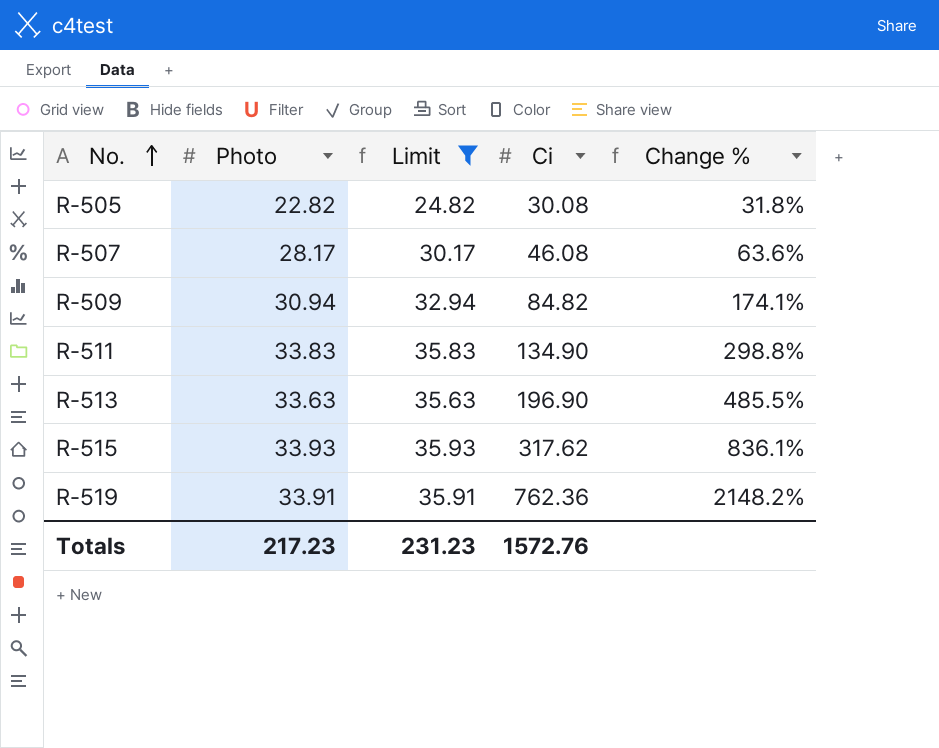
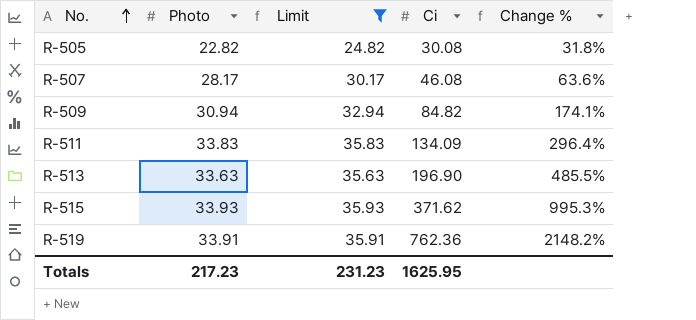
R-511 | Ci: 134.90 -> 134.09
R-511 | Change %: 298.8% -> 296.4%
R-515 | Ci: 317.62 -> 371.62
R-515 | Change %: 836.1% -> 995.3%
Totals | Ci: 1572.76 -> 1625.95

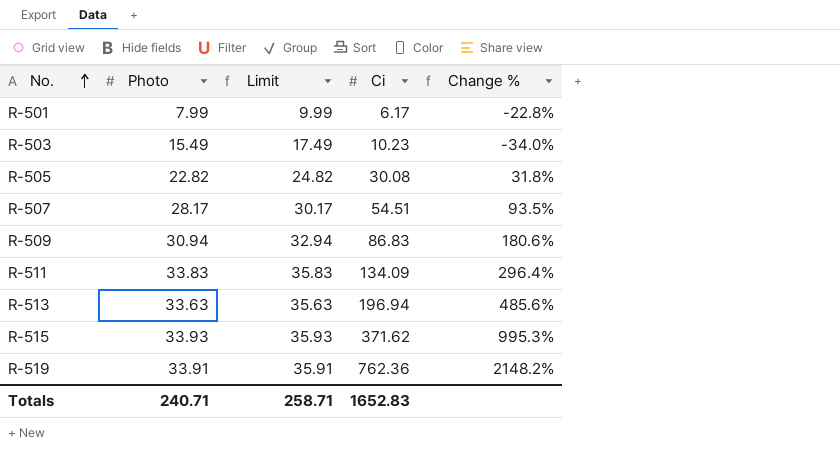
filter: Limit >= 24.82 -> none
R-507 | Ci: 46.08 -> 54.51
R-507 | Change %: 63.6% -> 93.5%
R-509 | Ci: 84.82 -> 86.83
R-509 | Change %: 174.1% -> 180.6%
R-513 | Ci: 196.90 -> 196.94
R-513 | Change %: 485.5% -> 485.6%
Totals | Photo: 217.23 -> 240.71
Totals | Limit: 231.23 -> 258.71
Totals | Ci: 1625.95 -> 1652.83

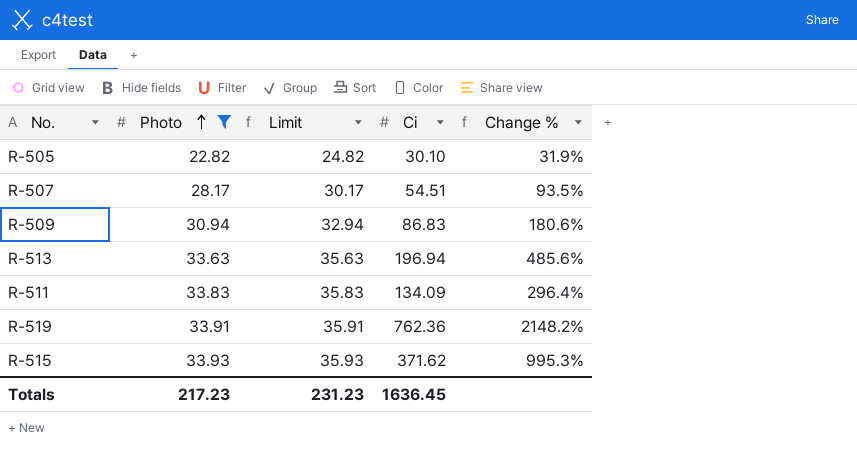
filter: none -> Photo >= 22.82
row order: No. ascending -> Photo ascending
R-505 | Ci: 30.08 -> 30.10
R-505 | Change %: 31.8% -> 31.9%
Totals | Photo: 240.71 -> 217.23
Totals | Limit: 258.71 -> 231.23
Totals | Ci: 1652.83 -> 1636.45

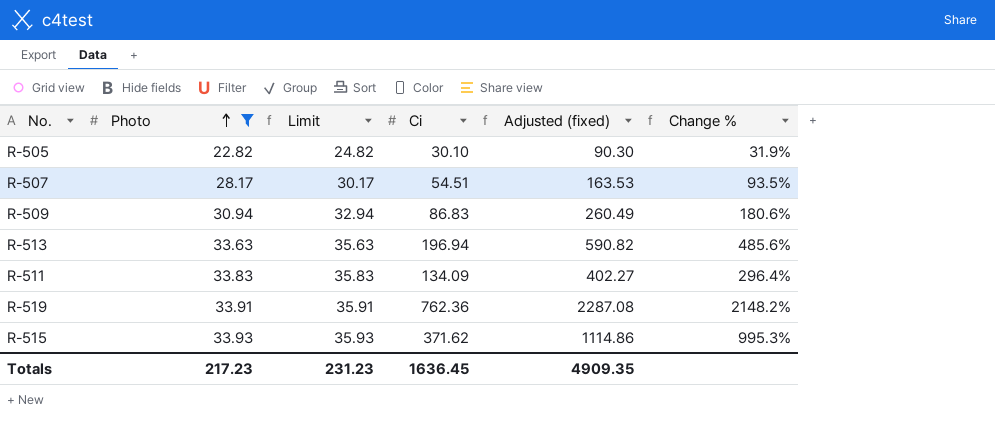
column Adjusted (fixed) | formula: none -> [Ci] * 3

